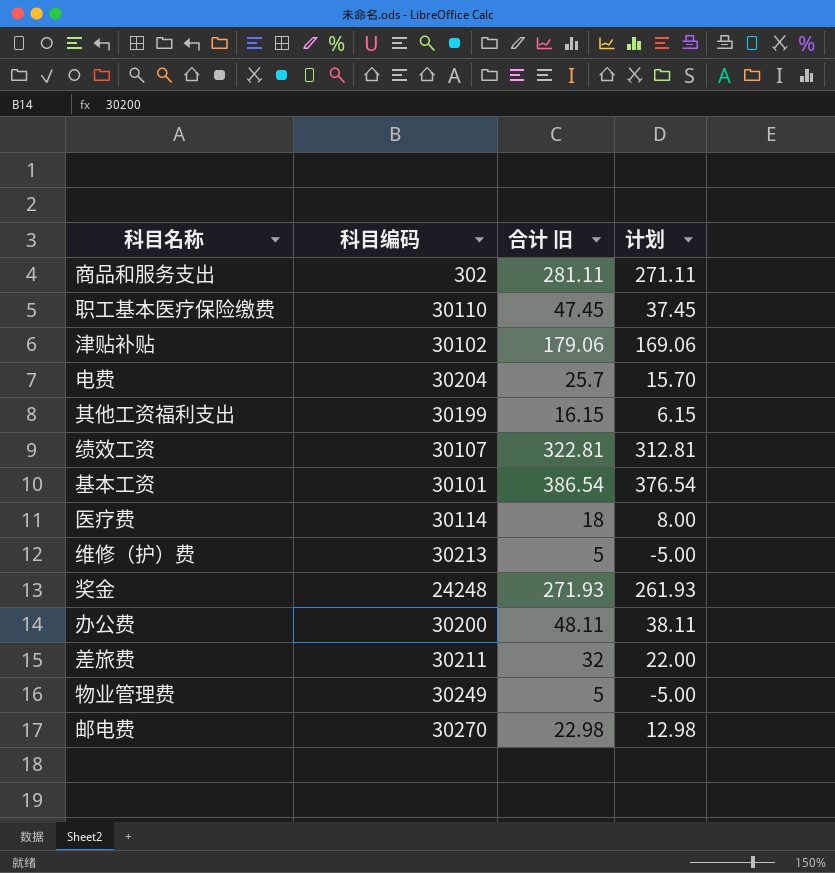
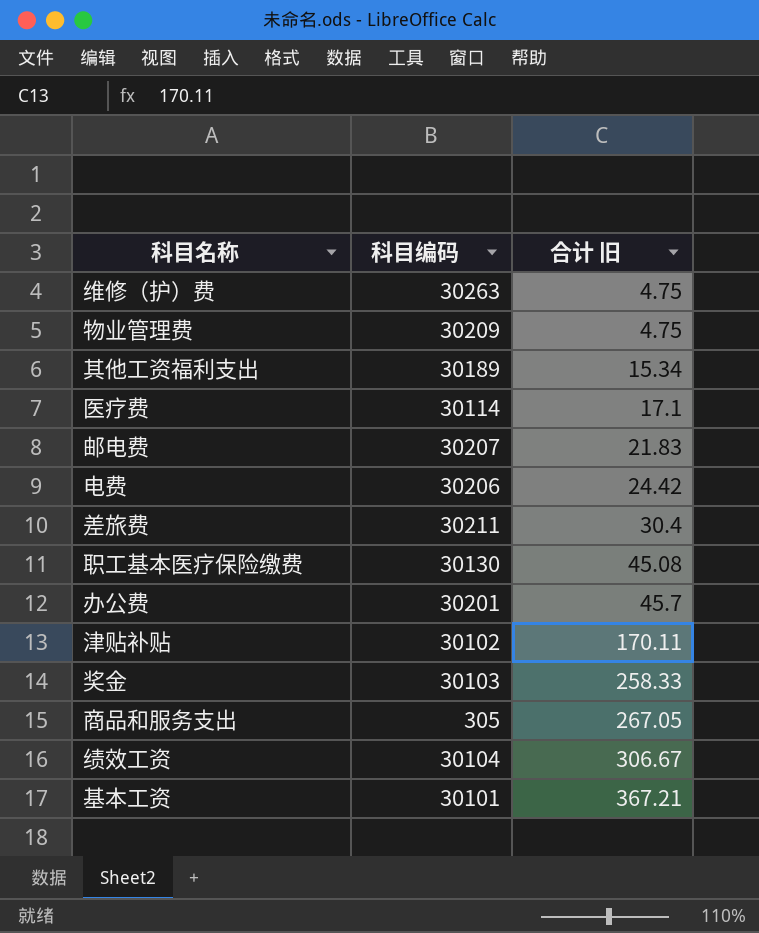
row order: none -> 合计 旧 ascending
column 计划 | formula: [合计 旧] - 10 -> none
维修（护）费 | 科目编码: 30213 -> 30263
维修（护）费 | 合计 旧: 5 -> 4.75
物业管理费 | 科目编码: 30249 -> 30209
物业管理费 | 合计 旧: 5 -> 4.75
其他工资福利支出 | 科目编码: 30199 -> 30189
其他工资福利支出 | 合计 旧: 16.15 -> 15.34
医疗费 | 合计 旧: 18 -> 17.1
邮电费 | 科目编码: 30270 -> 30207
邮电费 | 合计 旧: 22.98 -> 21.83
电费 | 科目编码: 30204 -> 30206
电费 | 合计 旧: 25.7 -> 24.42
差旅费 | 合计 旧: 32 -> 30.4
职工基本医疗保险缴费 | 科目编码: 30110 -> 30130
职工基本医疗保险缴费 | 合计 旧: 47.45 -> 45.08
办公费 | 科目编码: 30200 -> 30201
办公费 | 合计 旧: 48.11 -> 45.7
津贴补贴 | 合计 旧: 179.06 -> 170.11
奖金 | 科目编码: 24248 -> 30103
奖金 | 合计 旧: 271.93 -> 258.33
商品和服务支出 | 科目编码: 302 -> 305
商品和服务支出 | 合计 旧: 281.11 -> 267.05
绩效工资 | 科目编码: 30107 -> 30104
绩效工资 | 合计 旧: 322.81 -> 306.67
基本工资 | 合计 旧: 386.54 -> 367.21

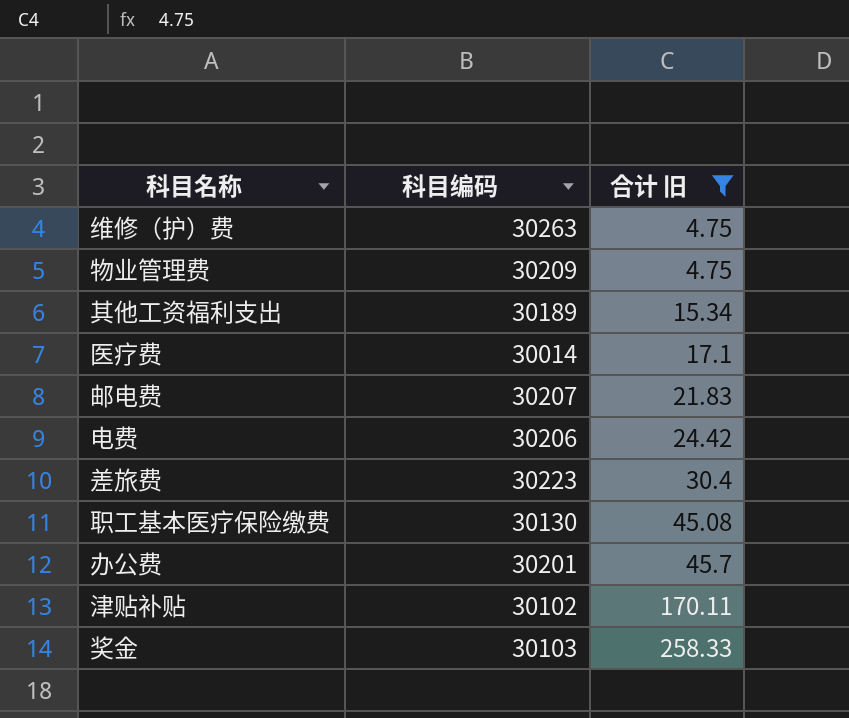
filter: none -> 合计 旧 <= 258.33
医疗费 | 科目编码: 30114 -> 30014
差旅费 | 科目编码: 30211 -> 30223

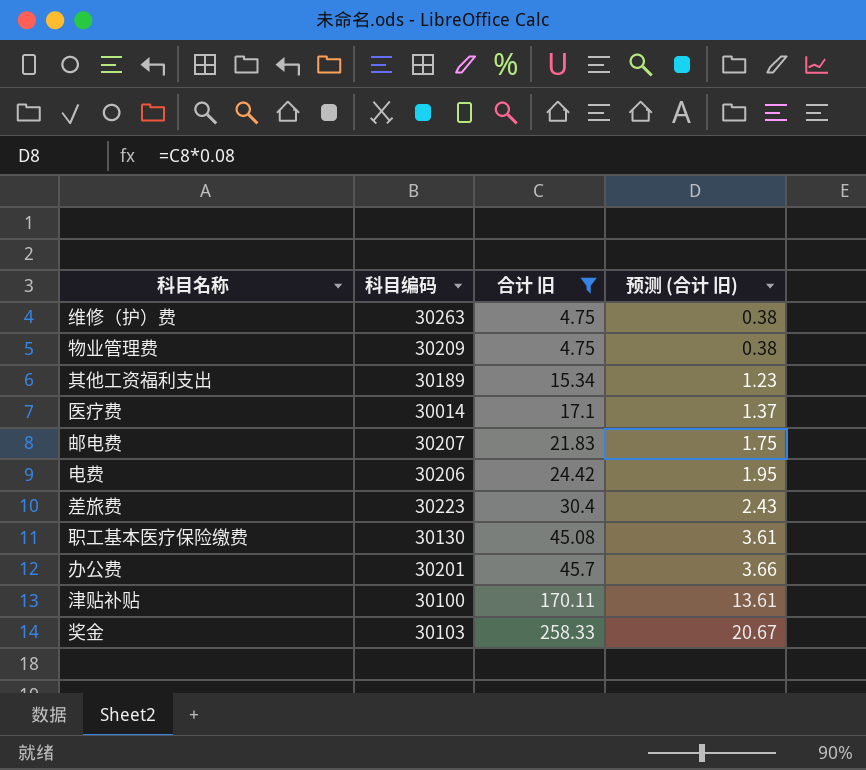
column 预测 (合计 旧) | formula: none -> [合计 旧] * 0.08
津贴补贴 | 科目编码: 30102 -> 30100

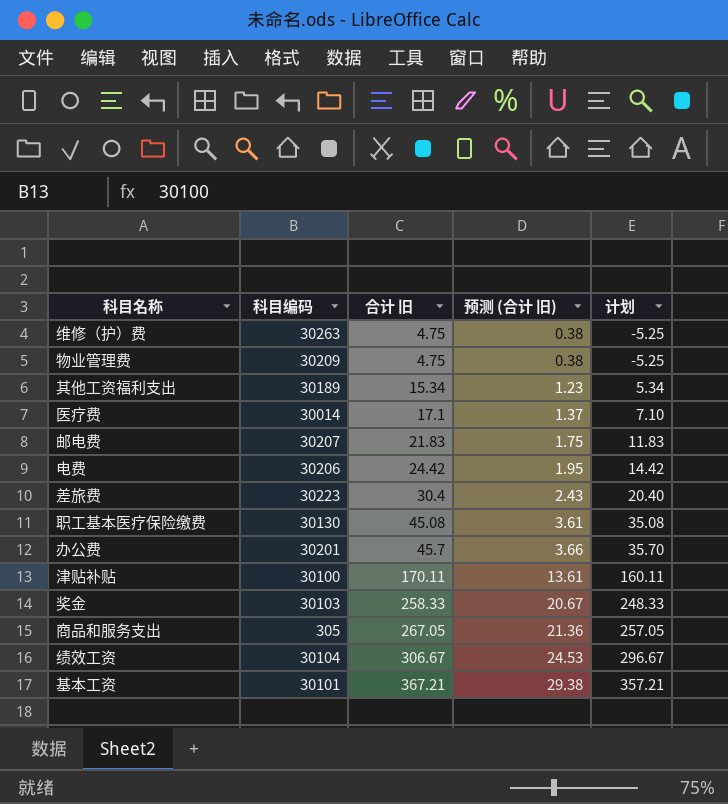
filter: 合计 旧 <= 258.33 -> none
column 计划 | formula: none -> [合计 旧] - 10

